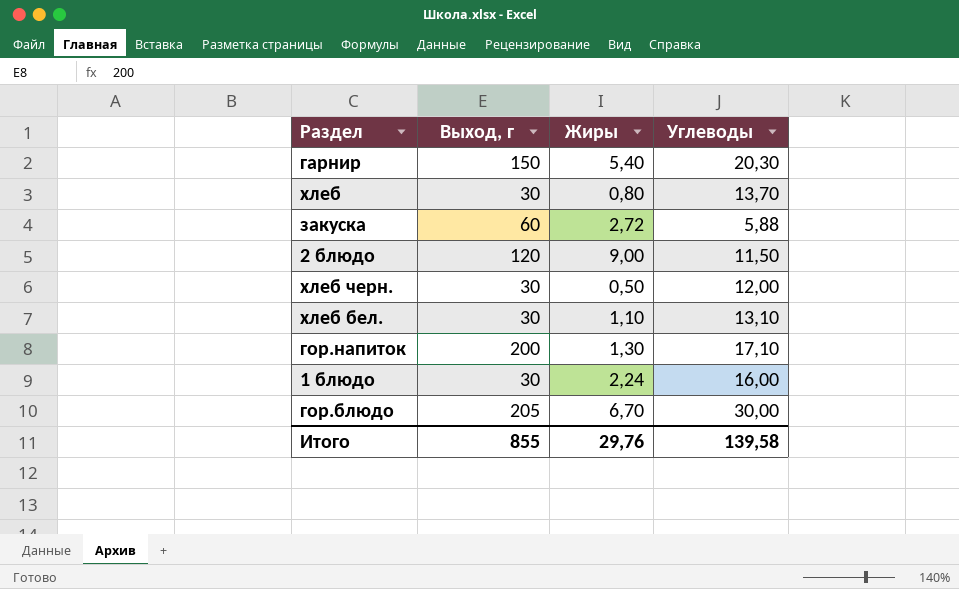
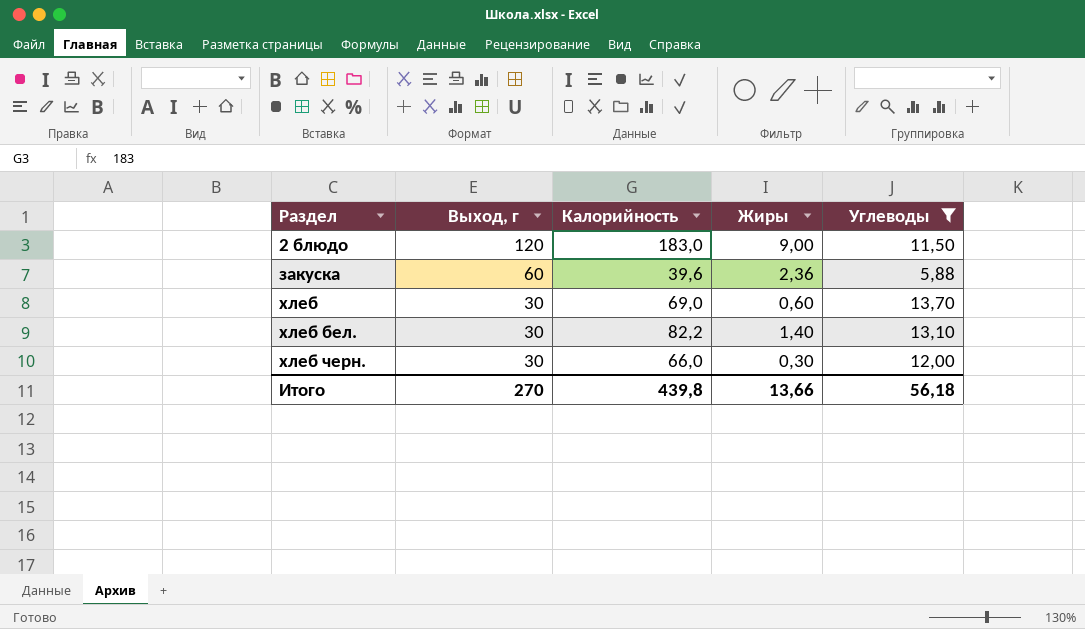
filter: none -> Углеводы <= 13,70
row order: none -> Раздел ascending
column Калорийность | position: none -> 3
закуска | Жиры: 2,72 -> 2,36
хлеб | Жиры: 0,80 -> 0,60
хлеб бел. | Жиры: 1,10 -> 1,40
хлеб черн. | Жиры: 0,50 -> 0,30
Итого | Выход, г: 855 -> 270
Итого | Жиры: 29,76 -> 13,66
Итого | Углеводы: 139,58 -> 56,18

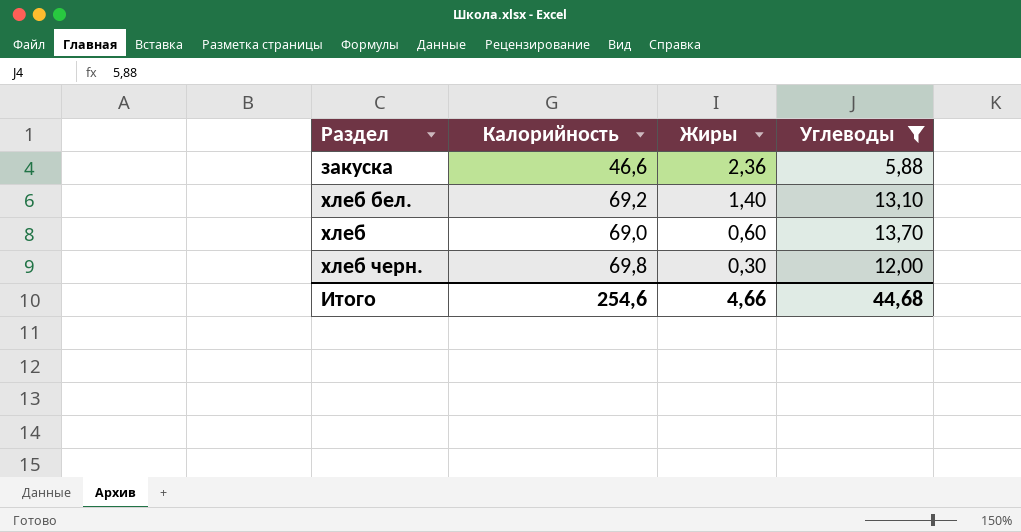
row order: Раздел ascending -> Жиры descending
column Выход, г | position: 2 -> none
row 2 блюдо: 120 | 183,0 | 9,00 | 11,50 -> none
закуска | Калорийность: 39,6 -> 46,6
хлеб бел. | Калорийность: 82,2 -> 69,2
хлеб черн. | Калорийность: 66,0 -> 69,8
Итого | Калорийность: 439,8 -> 254,6
Итого | Жиры: 13,66 -> 4,66
Итого | Углеводы: 56,18 -> 44,68

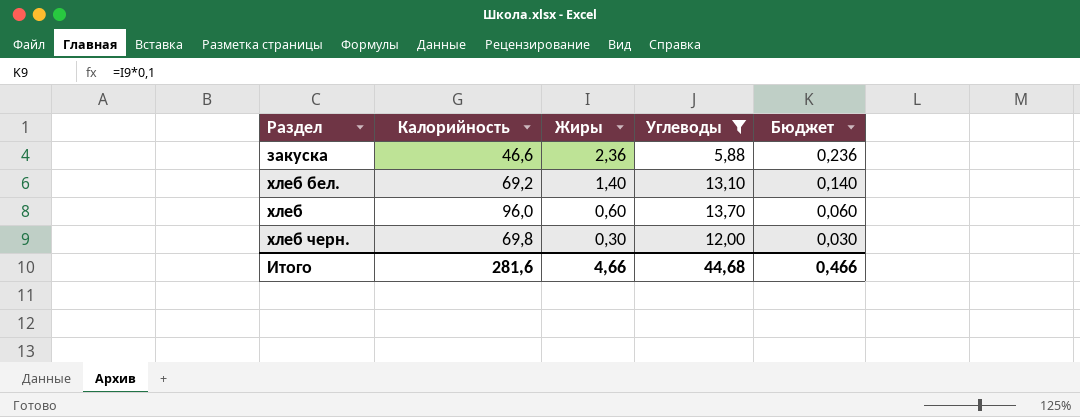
column Бюджет | formula: none -> [Жиры] * 0,1
хлеб | Калорийность: 69,0 -> 96,0
Итого | Калорийность: 254,6 -> 281,6

